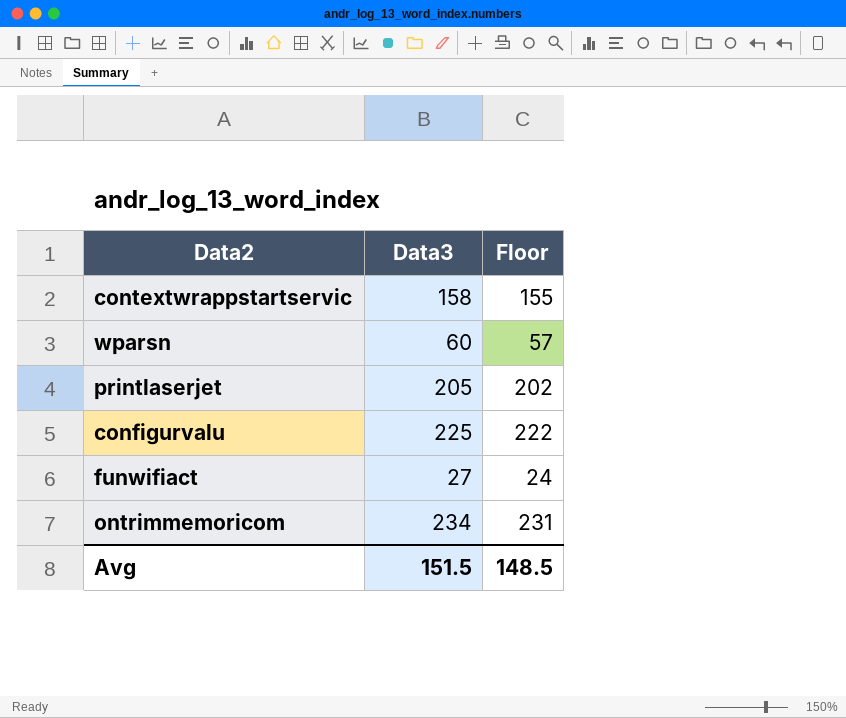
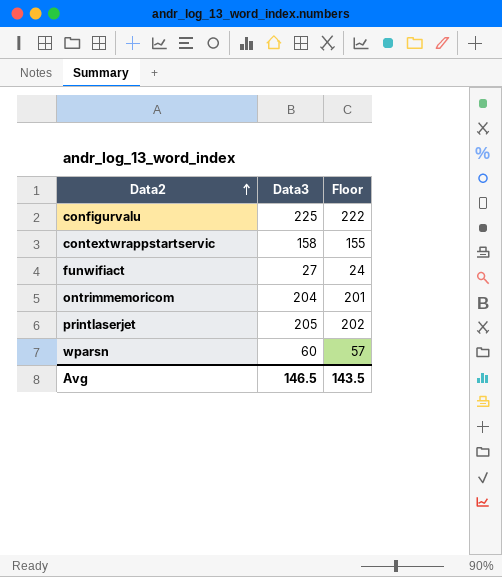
row order: none -> Data2 ascending
ontrimmemoricom | Data3: 234 -> 204
ontrimmemoricom | Floor: 231 -> 201
Avg | Data3: 151.5 -> 146.5
Avg | Floor: 148.5 -> 143.5

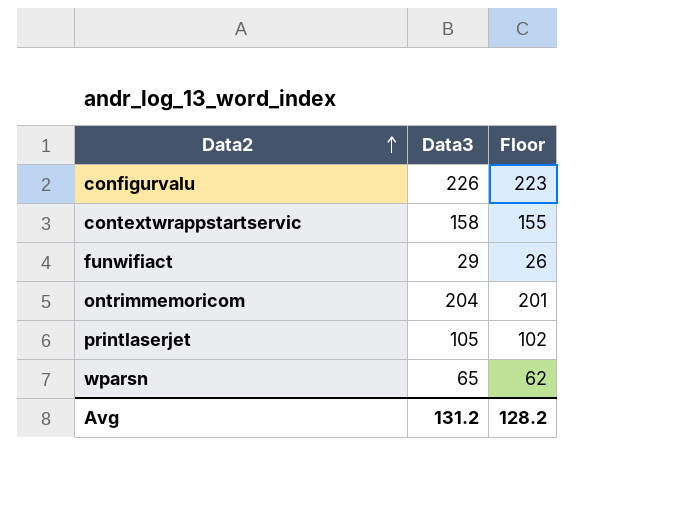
configurvalu | Data3: 225 -> 226
configurvalu | Floor: 222 -> 223
funwifiact | Data3: 27 -> 29
funwifiact | Floor: 24 -> 26
printlaserjet | Data3: 205 -> 105
printlaserjet | Floor: 202 -> 102
wparsn | Data3: 60 -> 65
wparsn | Floor: 57 -> 62
Avg | Data3: 146.5 -> 131.2
Avg | Floor: 143.5 -> 128.2

